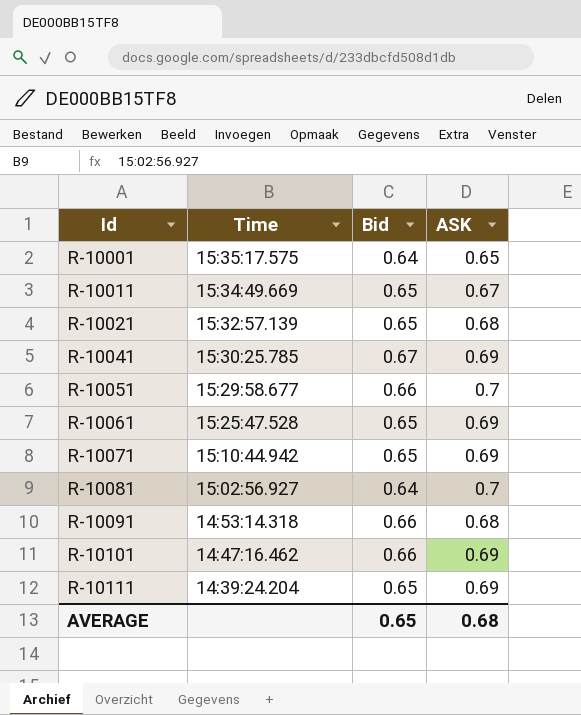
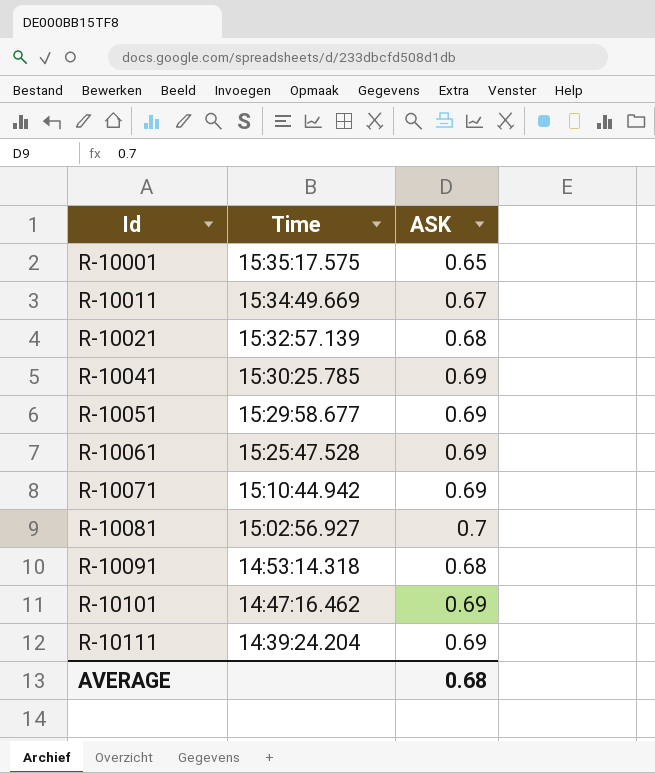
column Bid | position: 3 -> none
R-10051 | ASK: 0.7 -> 0.69

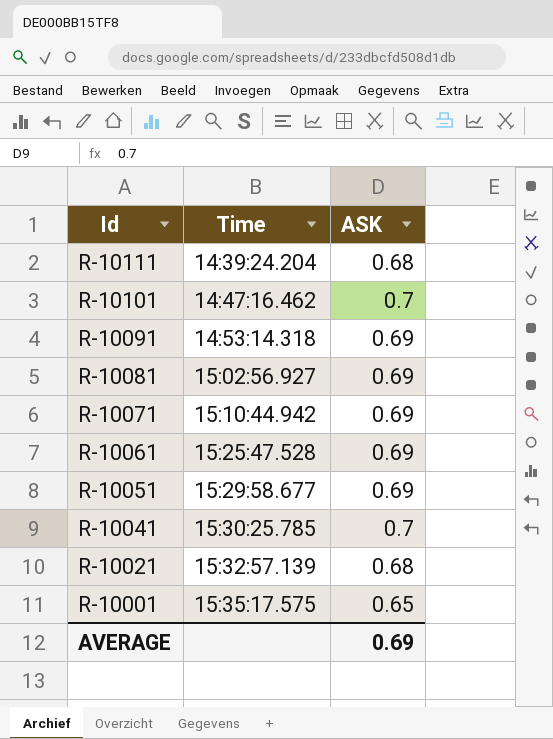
row order: Id ascending -> Id descending
row R-10011: 15:34:49.669 | 0.67 -> none
R-10111 | ASK: 0.69 -> 0.68
R-10101 | ASK: 0.69 -> 0.7
R-10091 | ASK: 0.68 -> 0.69
R-10081 | ASK: 0.7 -> 0.69
R-10041 | ASK: 0.69 -> 0.7
AVERAGE | ASK: 0.68 -> 0.69

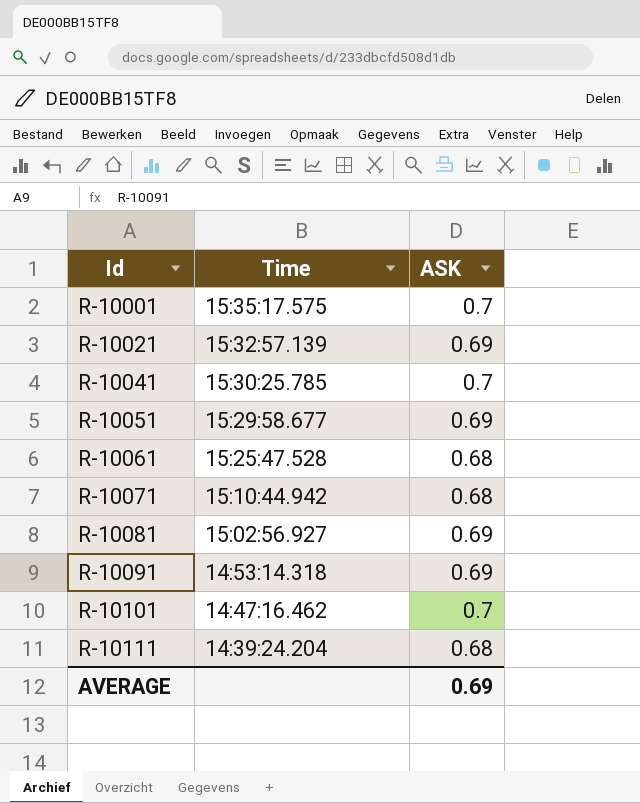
row order: Id descending -> Id ascending
R-10001 | ASK: 0.65 -> 0.7
R-10021 | ASK: 0.68 -> 0.69
R-10061 | ASK: 0.69 -> 0.68
R-10071 | ASK: 0.69 -> 0.68

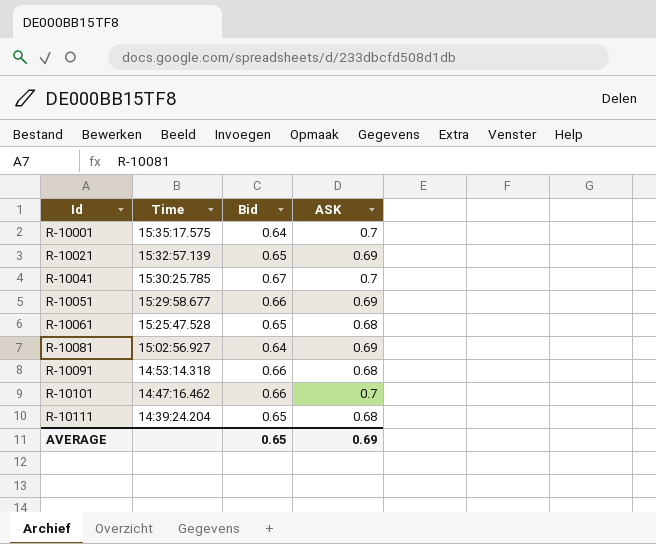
column Bid | position: none -> 3
row R-10071: 15:10:44.942 | 0.68 -> none
R-10091 | ASK: 0.69 -> 0.68

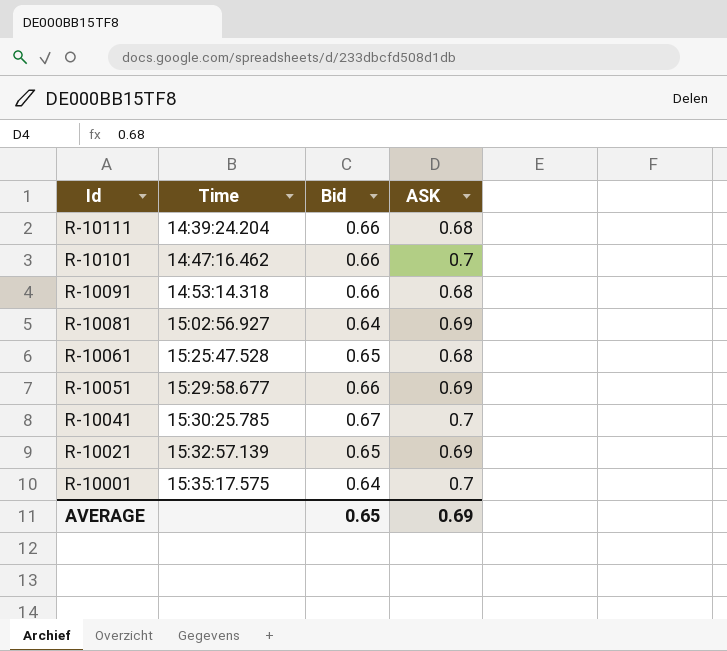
row order: Id ascending -> Id descending
R-10111 | Bid: 0.65 -> 0.66

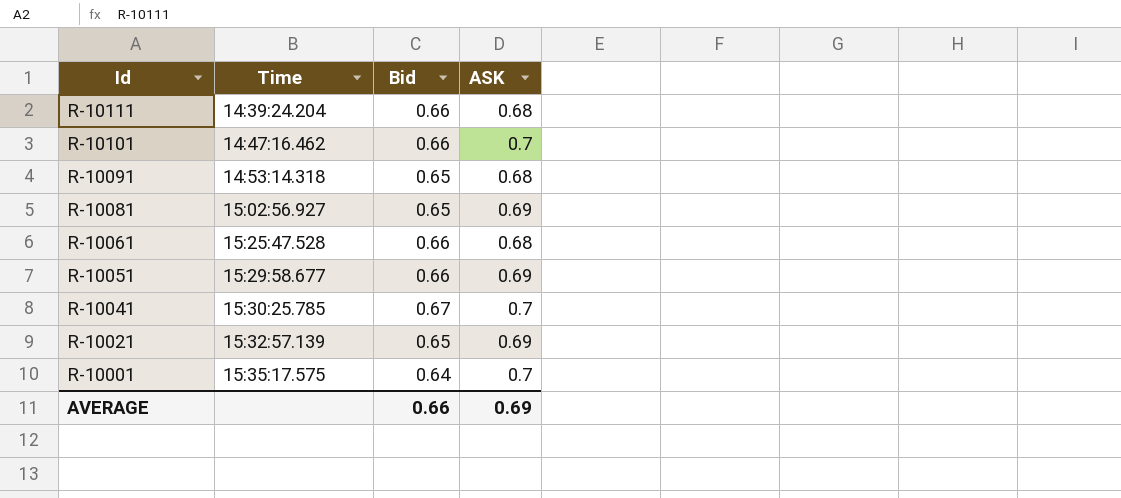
R-10091 | Bid: 0.66 -> 0.65
R-10081 | Bid: 0.64 -> 0.65
R-10061 | Bid: 0.65 -> 0.66
AVERAGE | Bid: 0.65 -> 0.66

